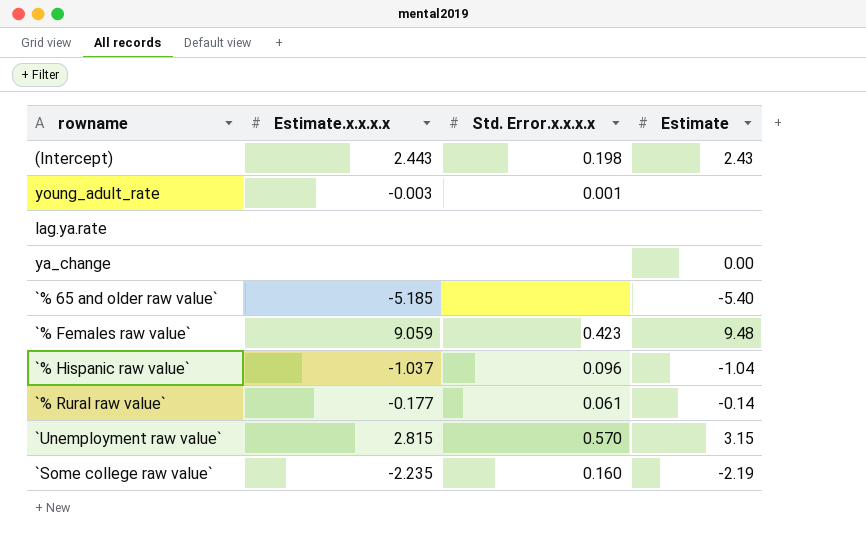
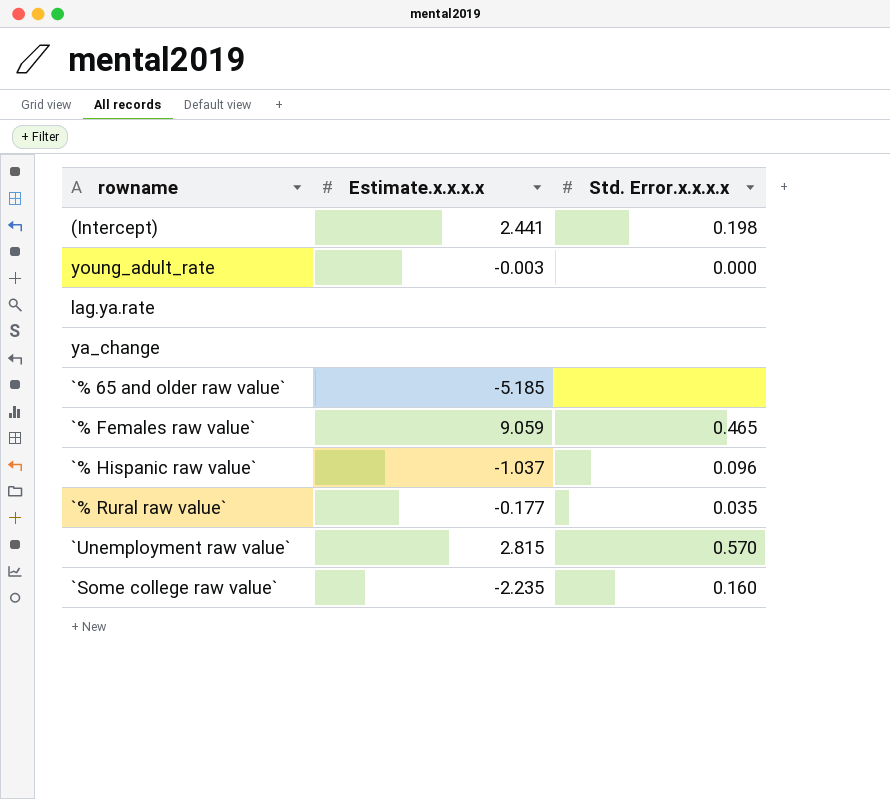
column Estimate | position: 4 -> none
(Intercept) | Estimate.x.x.x.x: 2.443 -> 2.441
young_adult_rate | Std. Error.x.x.x.x: 0.001 -> 0.000
`% Females raw value` | Std. Error.x.x.x.x: 0.423 -> 0.465
`% Rural raw value` | Std. Error.x.x.x.x: 0.061 -> 0.035

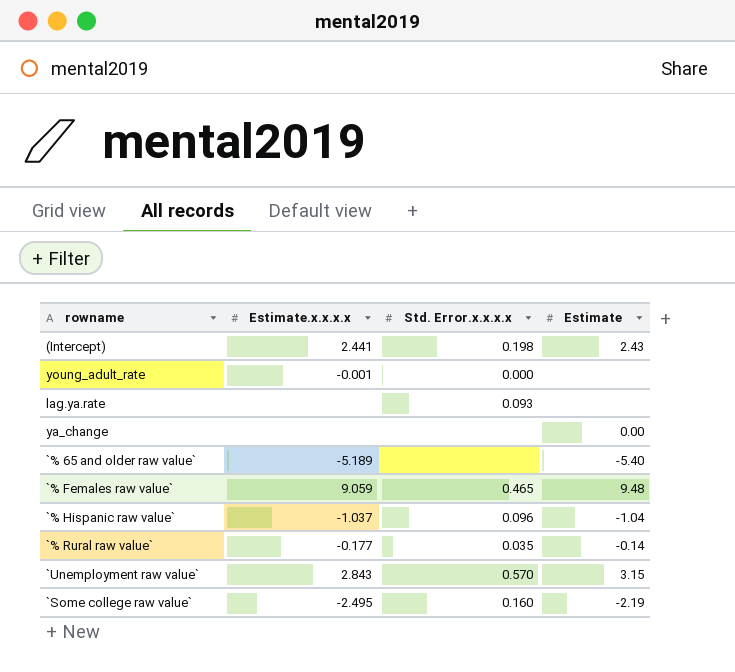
column Estimate | position: none -> 4
young_adult_rate | Estimate.x.x.x.x: -0.003 -> -0.001
lag.ya.rate | Std. Error.x.x.x.x: none -> 0.093
`% 65 and older raw value` | Estimate.x.x.x.x: -5.185 -> -5.189
`Unemployment raw value` | Estimate.x.x.x.x: 2.815 -> 2.843
`Some college raw value` | Estimate.x.x.x.x: -2.235 -> -2.495

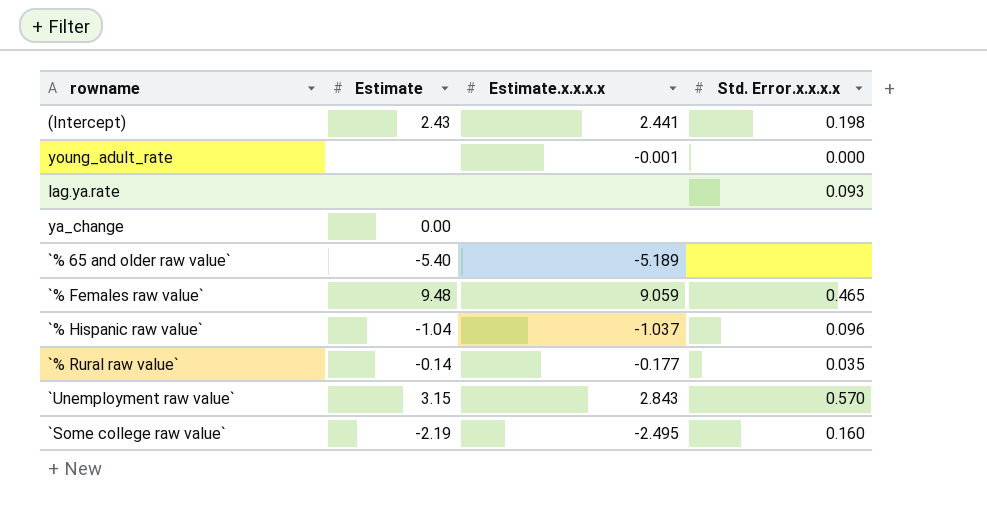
column Estimate | position: 4 -> 2

